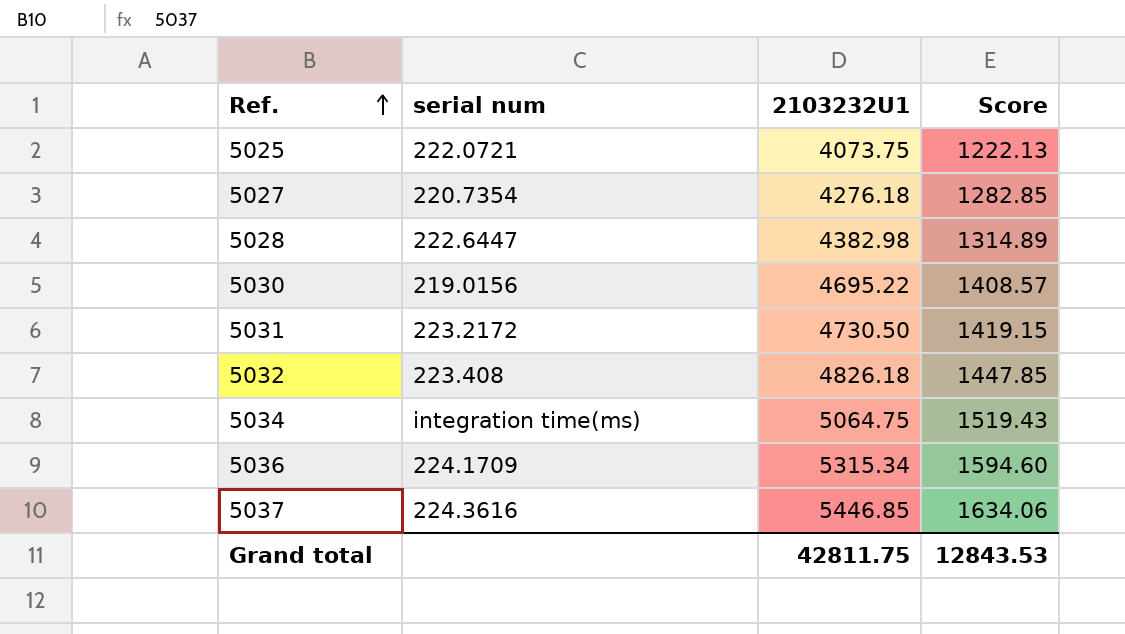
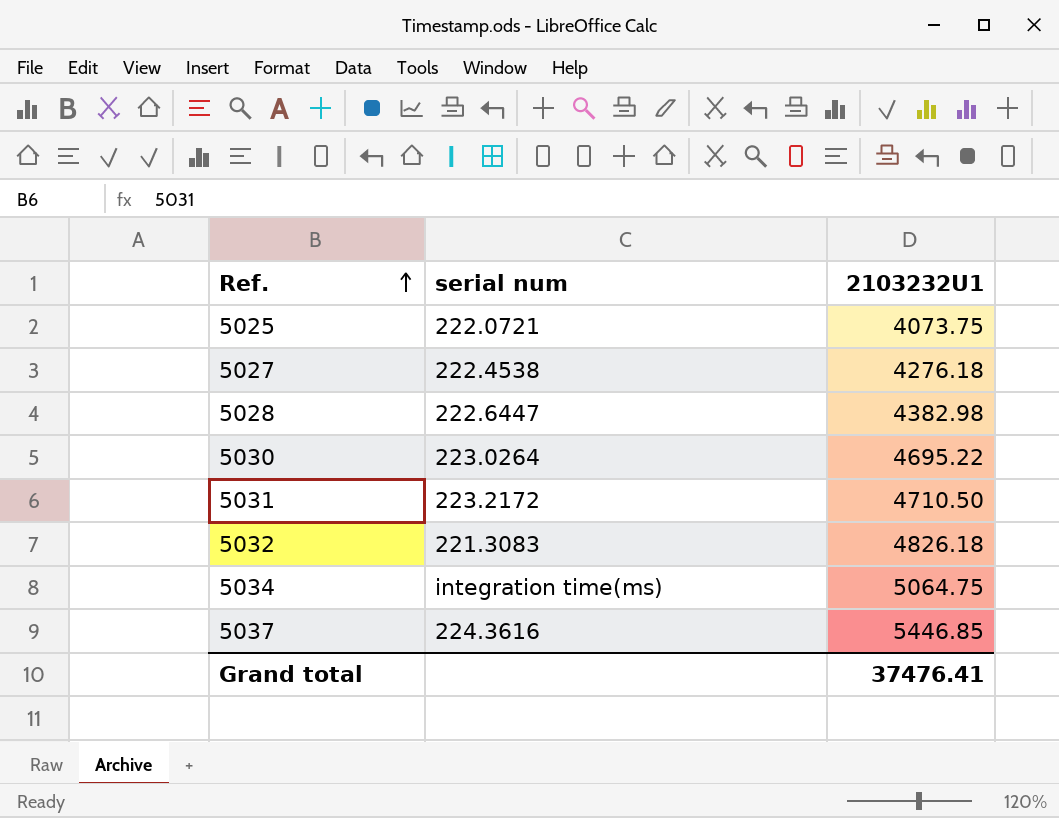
column Score | formula: [2103232U1] * 0.3 -> none
row 5036: 224.1709 | 5315.34 | 1594.60 -> none
5027 | serial num: 220.7354 -> 222.4538
5030 | serial num: 219.0156 -> 223.0264
5031 | 2103232U1: 4730.50 -> 4710.50
5032 | serial num: 223.408 -> 221.3083
Grand total | 2103232U1: 42811.75 -> 37476.41

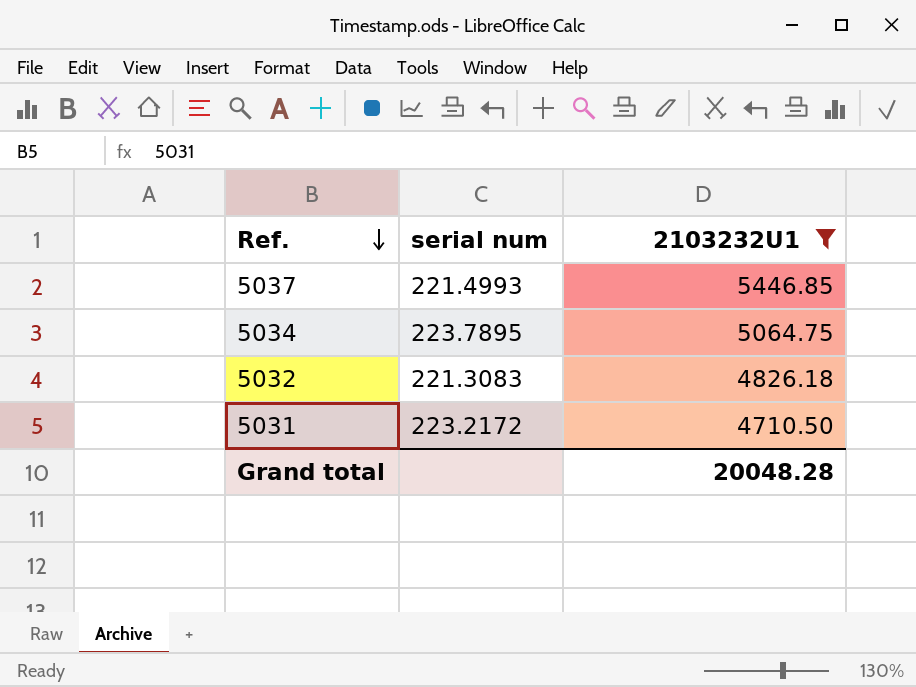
filter: none -> 2103232U1 >= 4710.50
row order: Ref. ascending -> Ref. descending
5037 | serial num: 224.3616 -> 221.4993
5034 | serial num: integration time(ms) -> 223.7895
Grand total | 2103232U1: 37476.41 -> 20048.28

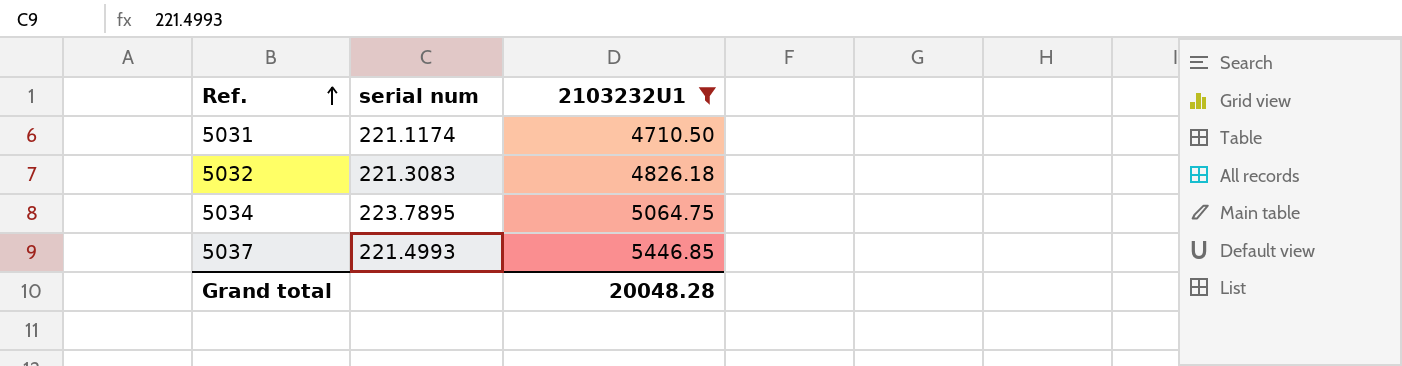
row order: Ref. descending -> Ref. ascending
5031 | serial num: 223.2172 -> 221.1174

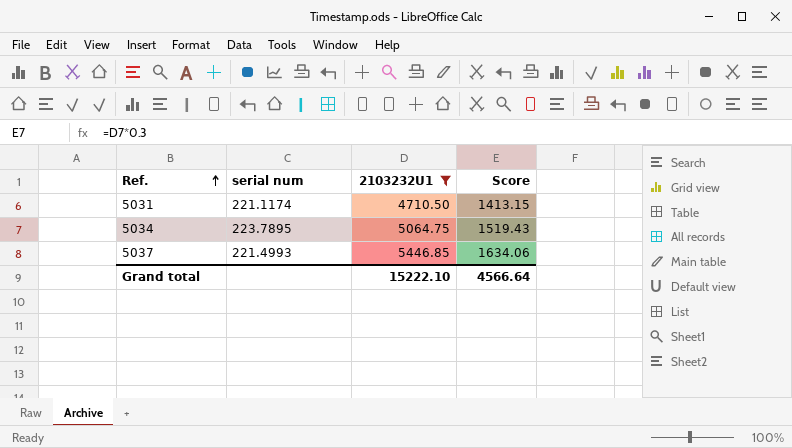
column Score | formula: none -> [2103232U1] * 0.3
row 5032: 221.3083 | 4826.18 -> none
Grand total | 2103232U1: 20048.28 -> 15222.10

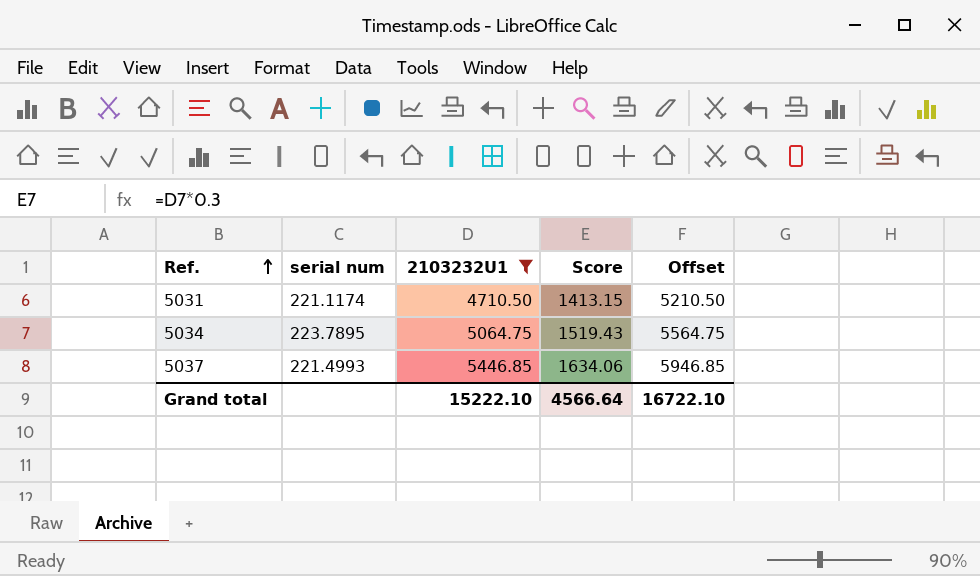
column Offset | formula: none -> [2103232U1] + 500

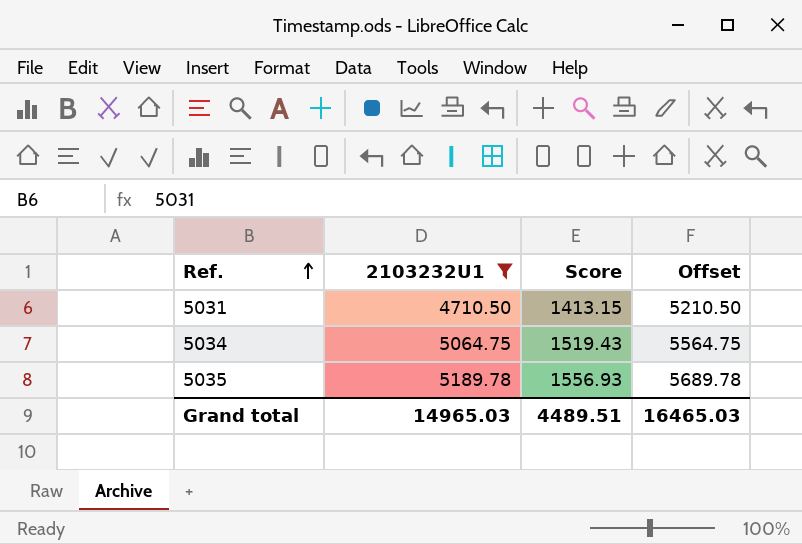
column serial num | position: 2 -> none
row 5037: 221.4993 | 5446.85 | 1634.06 | 5946.85 -> none
row 5035: none -> 5189.78 | 1556.93 | 5689.78
Grand total | 2103232U1: 15222.10 -> 14965.03
Grand total | Score: 4566.64 -> 4489.51
Grand total | Offset: 16722.10 -> 16465.03

